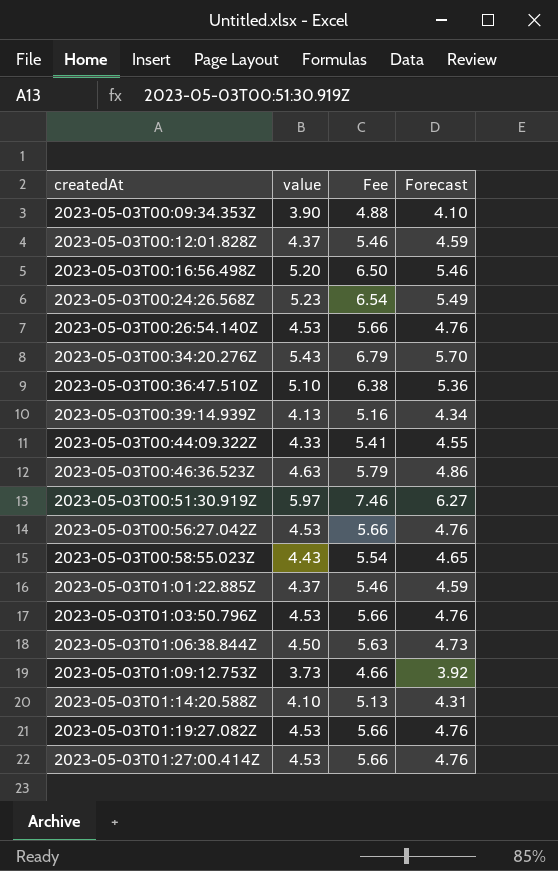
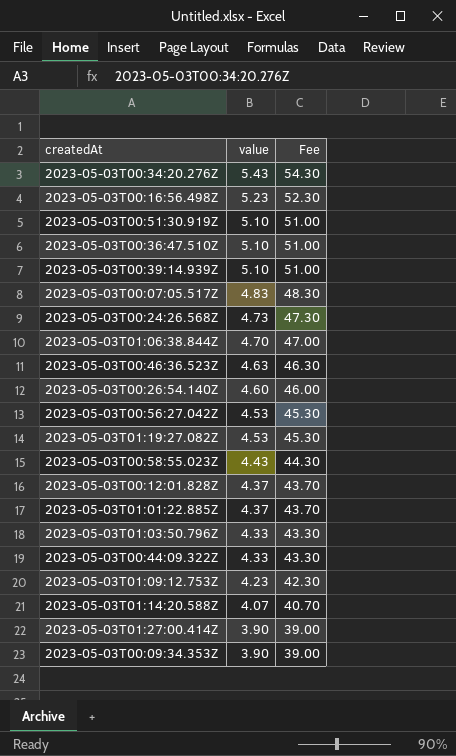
row order: createdAt ascending -> value descending
column Forecast | formula: [value] * 1.05 -> none
column Fee | formula: [value] * 1.25 -> [value] * 10
2023-05-03T00:16:56.498Z | value: 5.20 -> 5.23
2023-05-03T00:51:30.919Z | value: 5.97 -> 5.10
2023-05-03T00:39:14.939Z | value: 4.13 -> 5.10
row 2023-05-03T00:07:05.517Z: none -> 4.83 | 48.30
2023-05-03T00:24:26.568Z | value: 5.23 -> 4.73
2023-05-03T01:06:38.844Z | value: 4.50 -> 4.70
2023-05-03T00:26:54.140Z | value: 4.53 -> 4.60
2023-05-03T01:03:50.796Z | value: 4.53 -> 4.33
2023-05-03T01:09:12.753Z | value: 3.73 -> 4.23
2023-05-03T01:14:20.588Z | value: 4.10 -> 4.07
2023-05-03T01:27:00.414Z | value: 4.53 -> 3.90

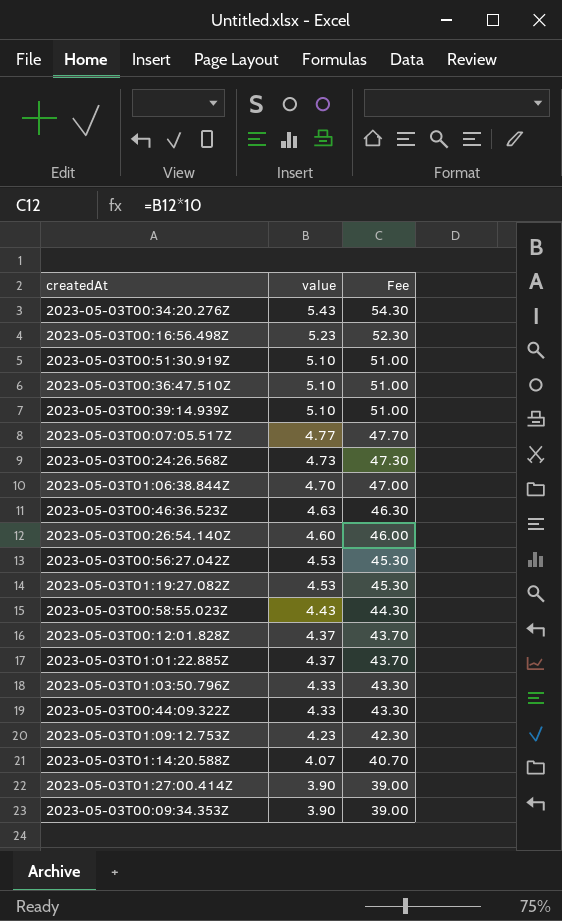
2023-05-03T00:07:05.517Z | value: 4.83 -> 4.77
2023-05-03T00:07:05.517Z | Fee: 48.30 -> 47.70

